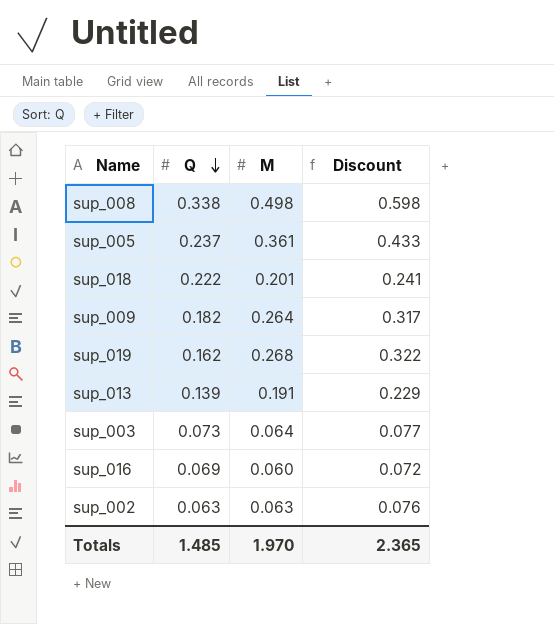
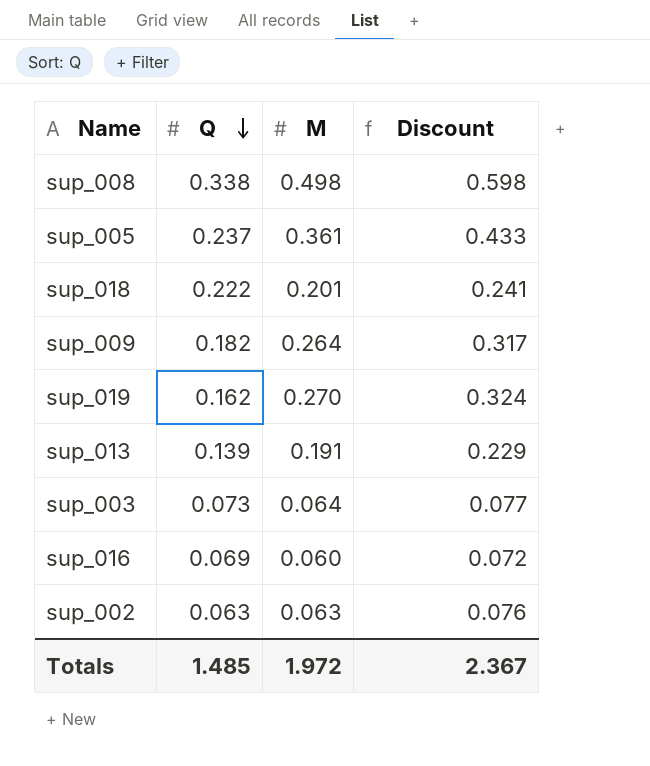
sup_019 | M: 0.268 -> 0.270
sup_019 | Discount: 0.322 -> 0.324
Totals | M: 1.970 -> 1.972
Totals | Discount: 2.365 -> 2.367

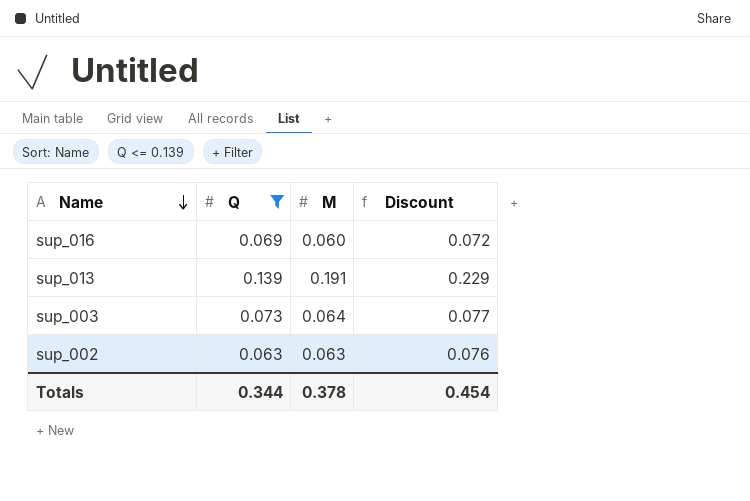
filter: none -> Q <= 0.139
row order: Q descending -> Name descending
Totals | Q: 1.485 -> 0.344
Totals | M: 1.972 -> 0.378
Totals | Discount: 2.367 -> 0.454

